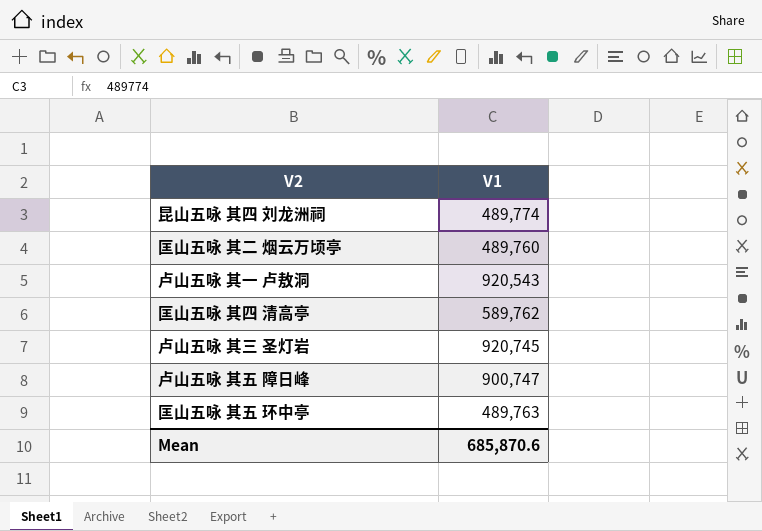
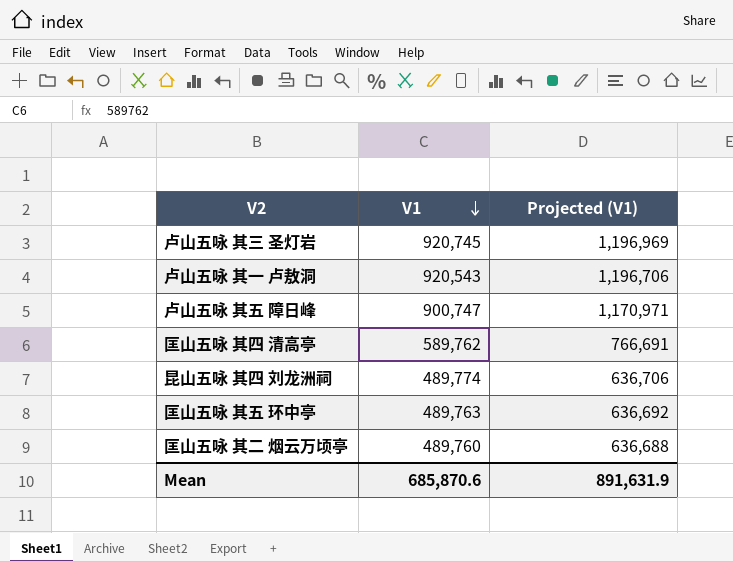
row order: none -> V1 descending
column Projected (V1) | formula: none -> [V1] * 1.3

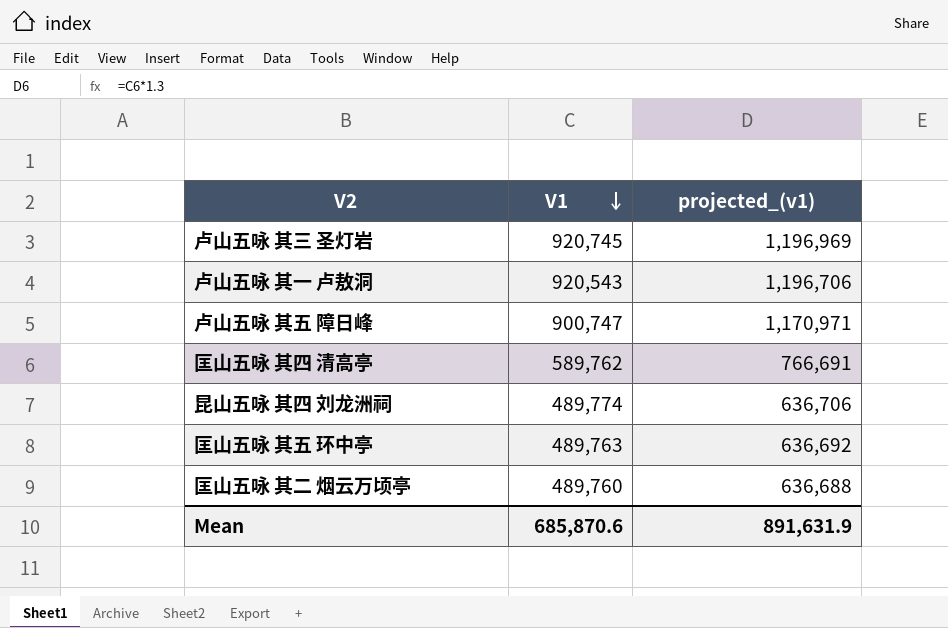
column name: Projected (V1) -> projected_(v1)

